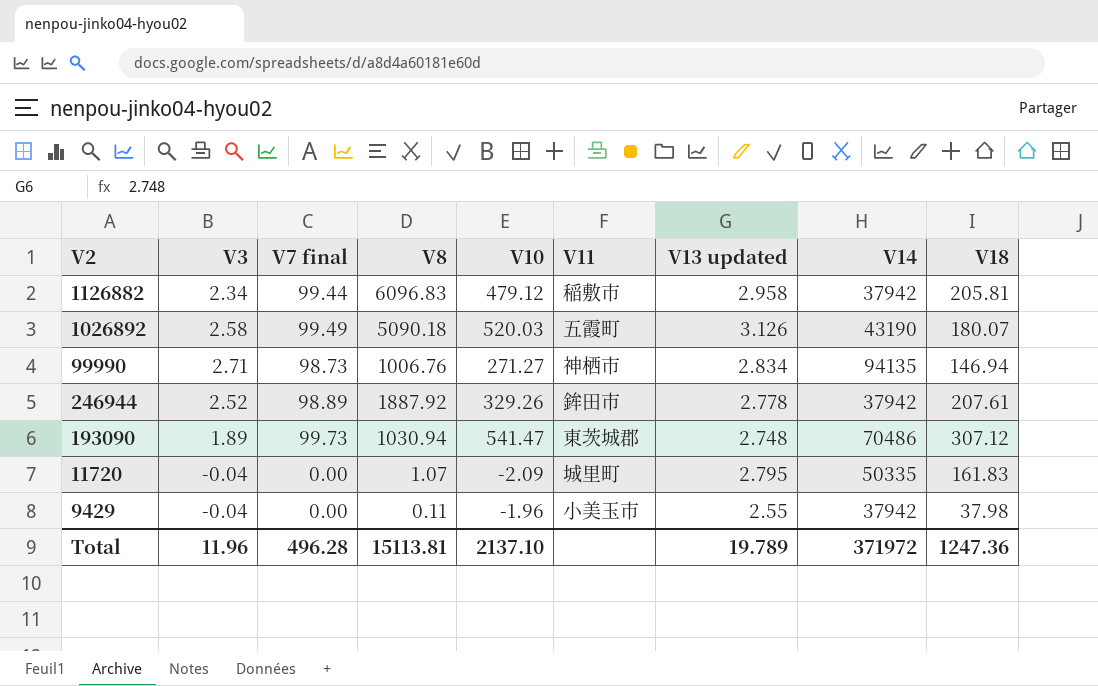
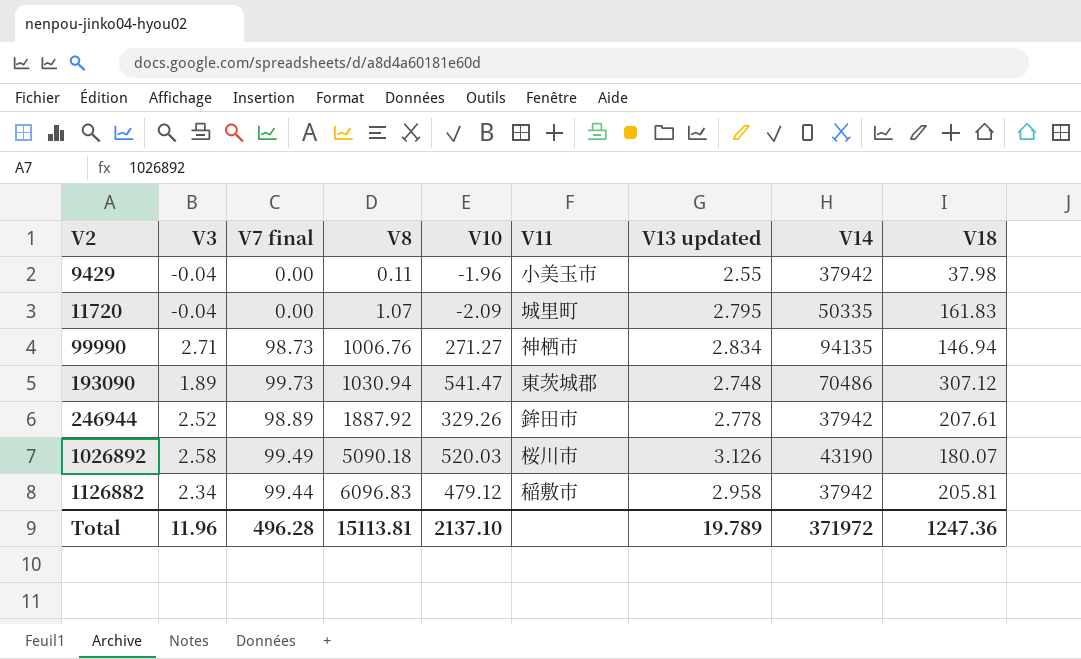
row order: none -> V2 ascending
1026892 | V11: 五霞町 -> 桜川市

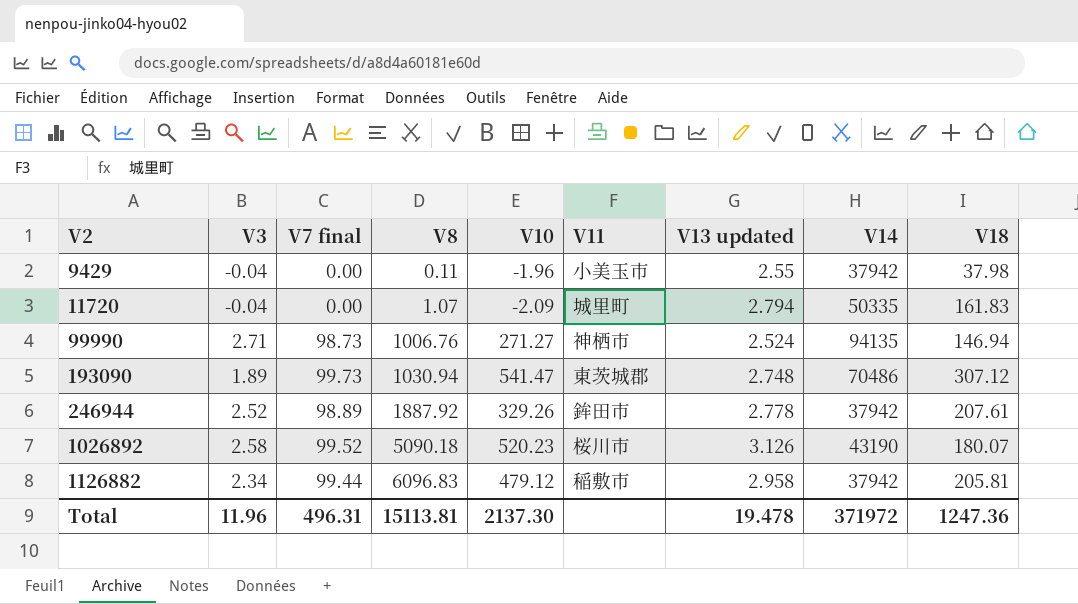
11720 | V13 updated: 2.795 -> 2.794
99990 | V13 updated: 2.834 -> 2.524
1026892 | V7 final: 99.49 -> 99.52
1026892 | V10: 520.03 -> 520.23
Total | V7 final: 496.28 -> 496.31
Total | V10: 2137.10 -> 2137.30
Total | V13 updated: 19.789 -> 19.478

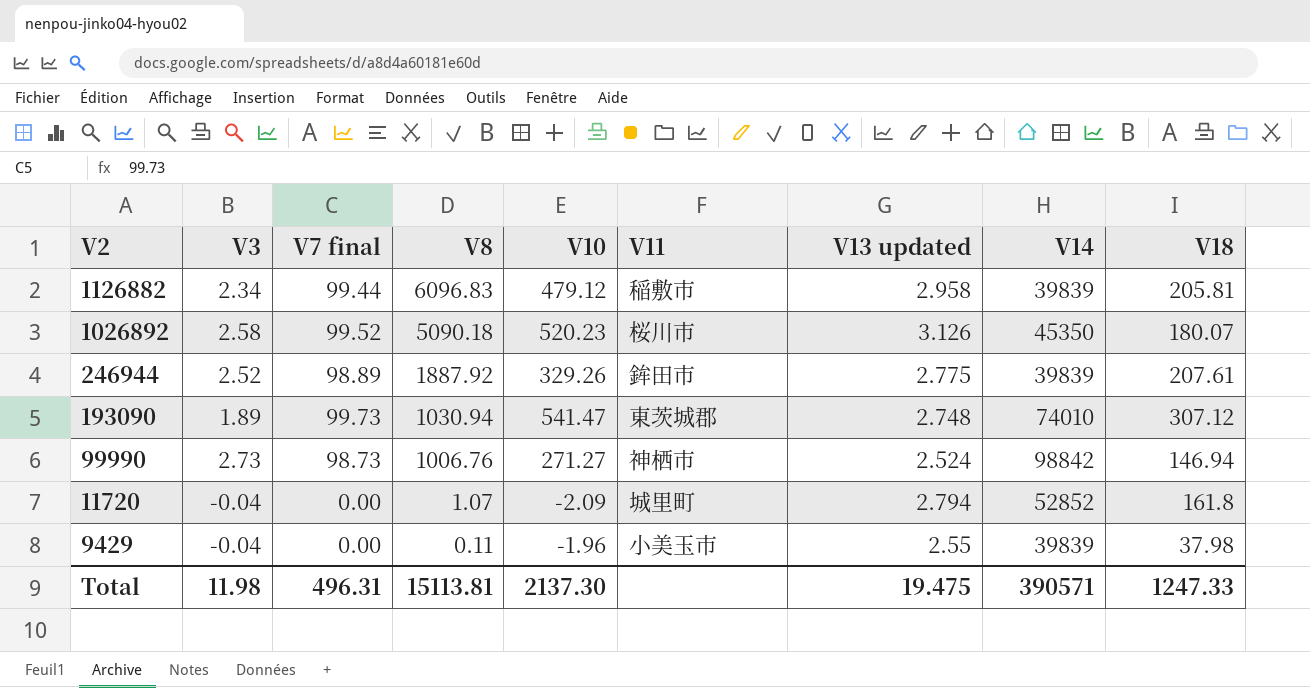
row order: V2 ascending -> V2 descending
1126882 | V14: 37942 -> 39839
1026892 | V14: 43190 -> 45350
246944 | V13 updated: 2.778 -> 2.775
246944 | V14: 37942 -> 39839
193090 | V14: 70486 -> 74010
99990 | V3: 2.71 -> 2.73
99990 | V14: 94135 -> 98842
11720 | V14: 50335 -> 52852
11720 | V18: 161.83 -> 161.8
9429 | V14: 37942 -> 39839
Total | V3: 11.96 -> 11.98
Total | V13 updated: 19.478 -> 19.475
Total | V14: 371972 -> 390571
Total | V18: 1247.36 -> 1247.33

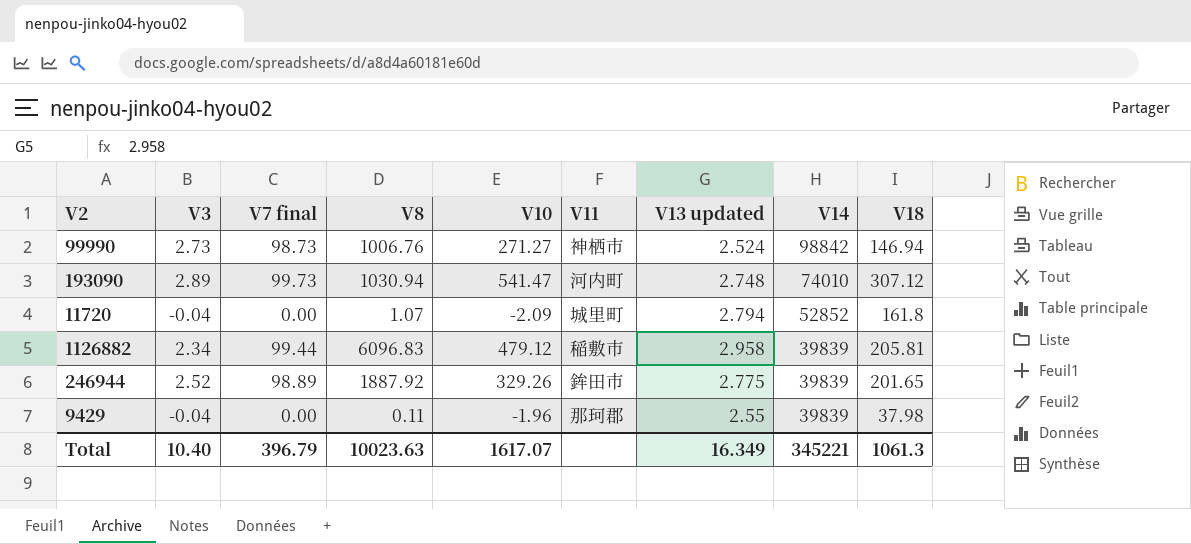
row order: V2 descending -> V14 descending
row 1026892: 2.58 | 99.52 | 5090.18 | 520.23 | 桜川市 | 3.126 | 45350 | 180.07 -> none
193090 | V3: 1.89 -> 2.89
193090 | V11: 東茨城郡 -> 河内町
246944 | V18: 207.61 -> 201.65
9429 | V11: 小美玉市 -> 那珂郡
Total | V3: 11.98 -> 10.40
Total | V7 final: 496.31 -> 396.79
Total | V8: 15113.81 -> 10023.63
Total | V10: 2137.30 -> 1617.07
Total | V13 updated: 19.475 -> 16.349
Total | V14: 390571 -> 345221
Total | V18: 1247.33 -> 1061.3

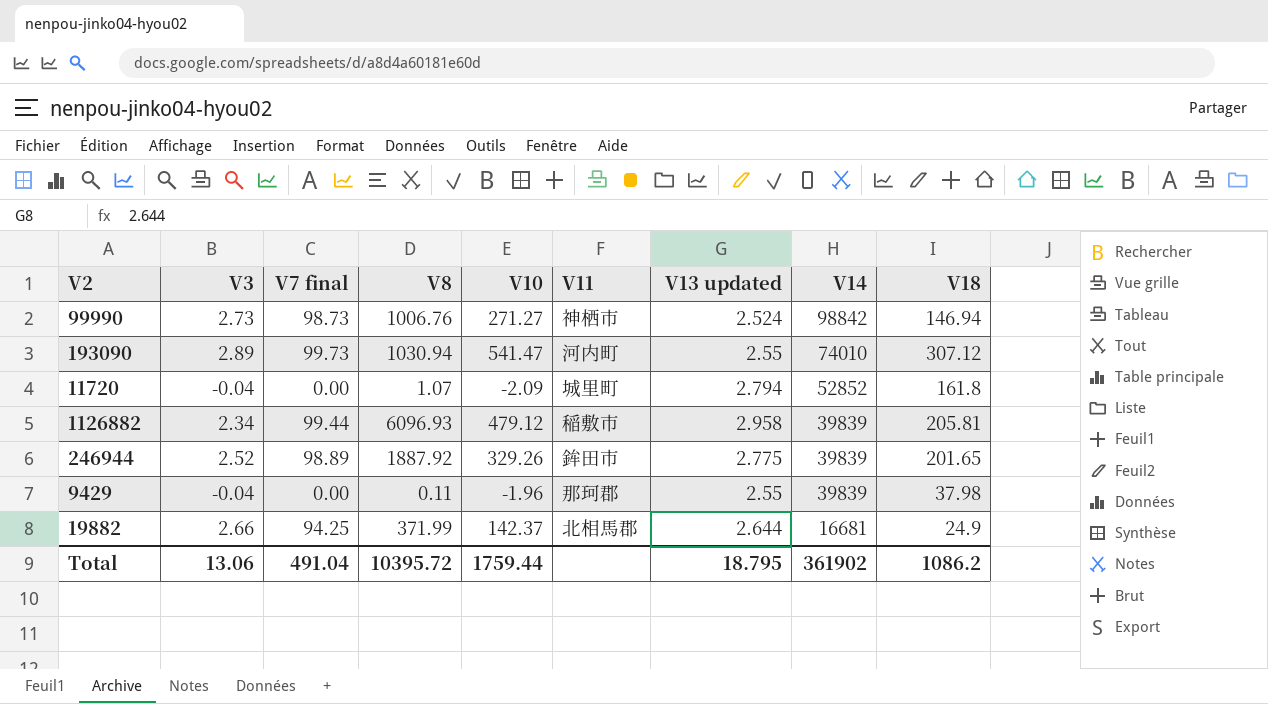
193090 | V13 updated: 2.748 -> 2.55
1126882 | V8: 6096.83 -> 6096.93
row 19882: none -> 2.66 | 94.25 | 371.99 | 142.37 | 北相馬郡 | 2.644 | 16681 | 24.9
Total | V3: 10.40 -> 13.06
Total | V7 final: 396.79 -> 491.04
Total | V8: 10023.63 -> 10395.72
Total | V10: 1617.07 -> 1759.44
Total | V13 updated: 16.349 -> 18.795
Total | V14: 345221 -> 361902
Total | V18: 1061.3 -> 1086.2

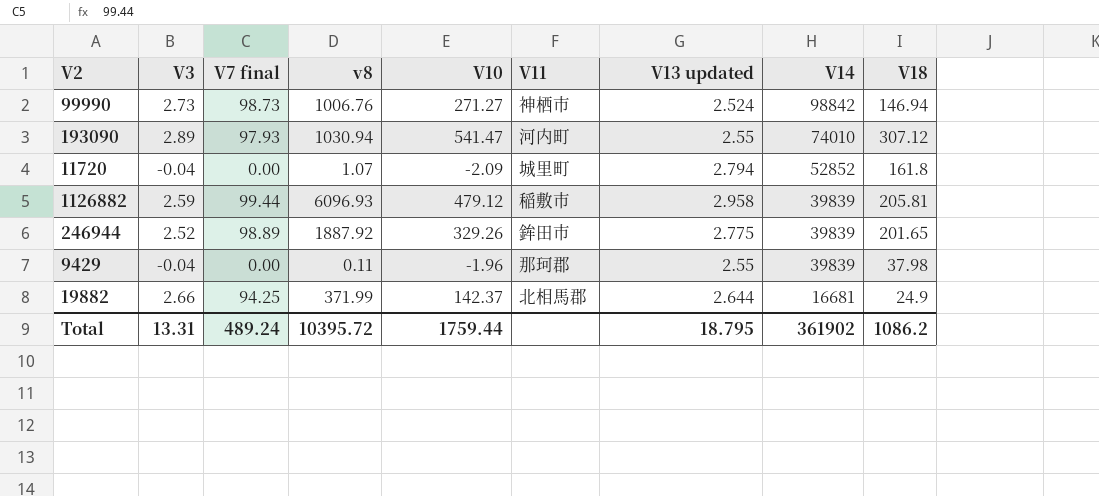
column name: V8 -> v8
193090 | V7 final: 99.73 -> 97.93
1126882 | V3: 2.34 -> 2.59
Total | V3: 13.06 -> 13.31
Total | V7 final: 491.04 -> 489.24

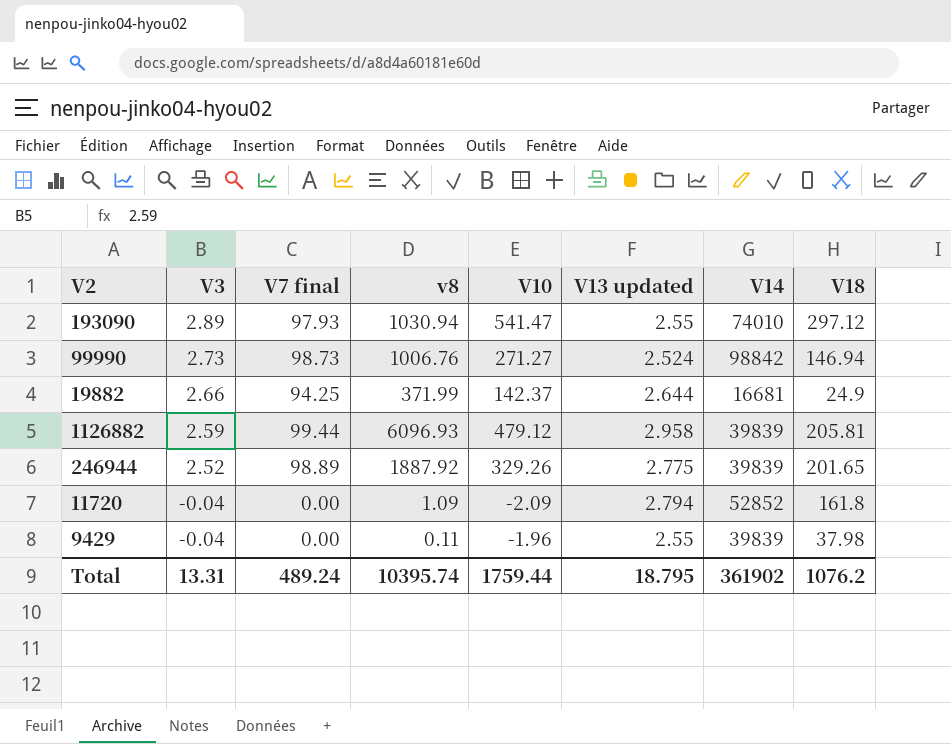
row order: V14 descending -> V3 descending
column V11 | position: 6 -> none
193090 | V18: 307.12 -> 297.12
11720 | v8: 1.07 -> 1.09
Total | v8: 10395.72 -> 10395.74
Total | V18: 1086.2 -> 1076.2

